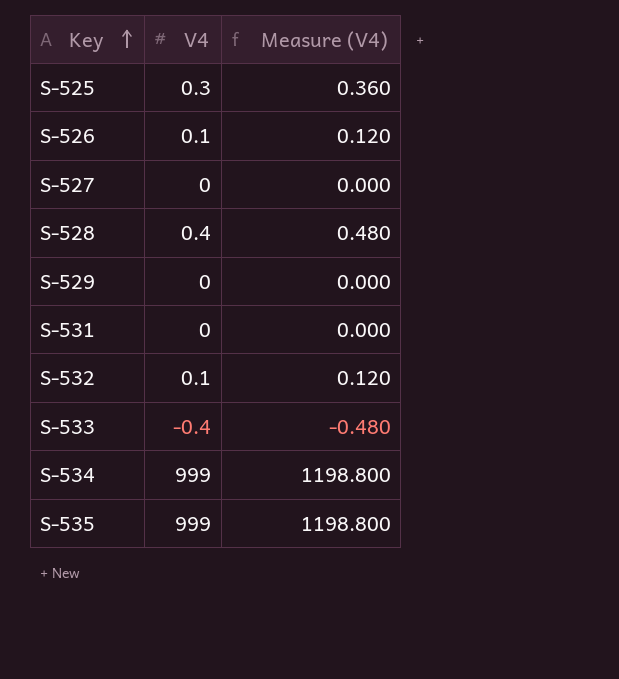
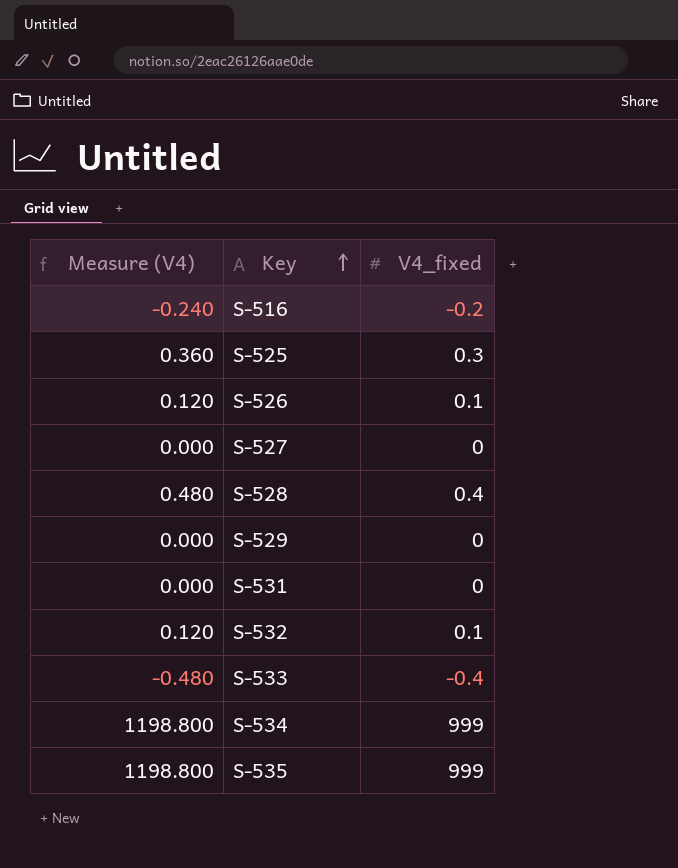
column Measure (V4) | position: 3 -> 1
column name: V4 -> V4_fixed
row S-516: none -> -0.240 | -0.2

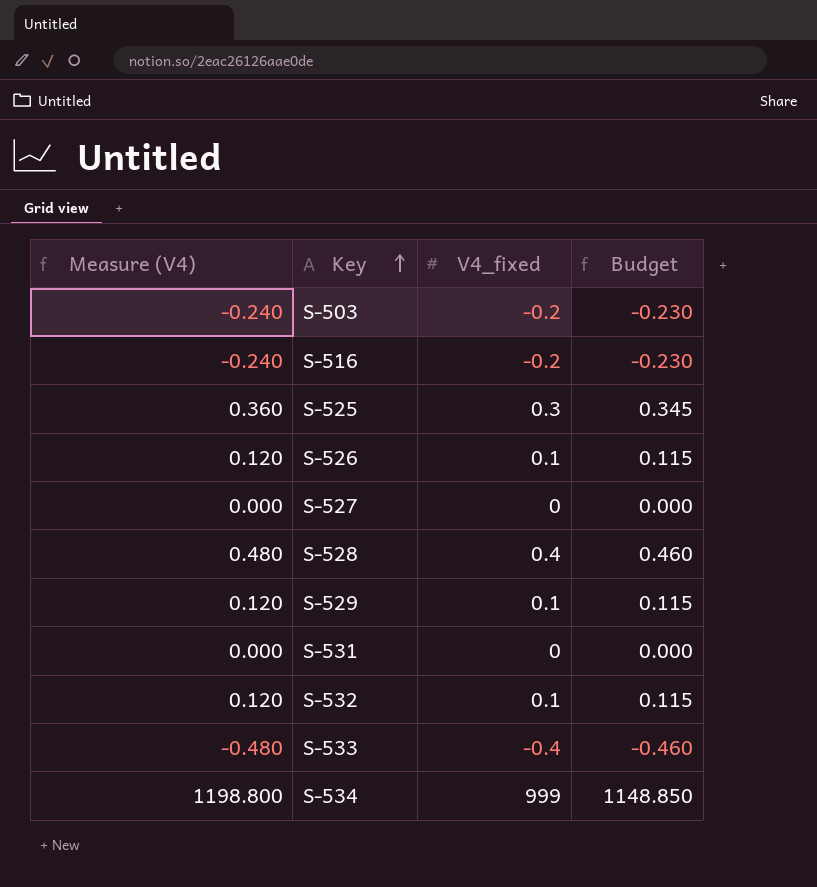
column Budget | formula: none -> [V4_fixed] * 1.15
row S-535: 1198.800 | 999 -> none
row S-503: none -> -0.240 | -0.2 | -0.230
S-529 | Measure (V4): 0.000 -> 0.120
S-529 | V4_fixed: 0 -> 0.1

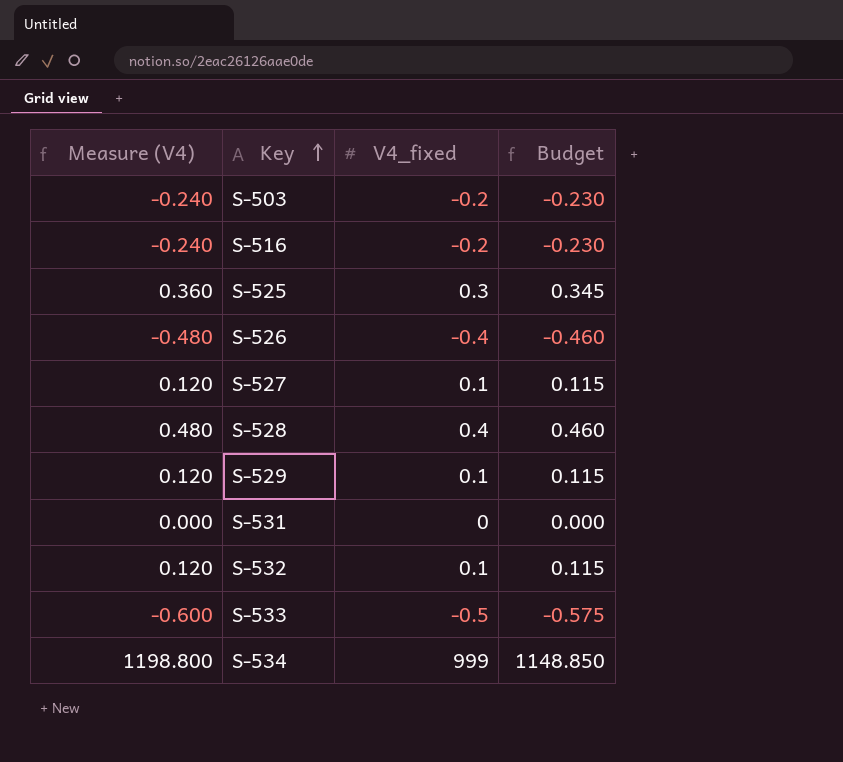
S-526 | Measure (V4): 0.120 -> -0.480
S-526 | V4_fixed: 0.1 -> -0.4
S-526 | Budget: 0.115 -> -0.460
S-527 | Measure (V4): 0.000 -> 0.120
S-527 | V4_fixed: 0 -> 0.1
S-527 | Budget: 0.000 -> 0.115
S-533 | Measure (V4): -0.480 -> -0.600
S-533 | V4_fixed: -0.4 -> -0.5
S-533 | Budget: -0.460 -> -0.575

